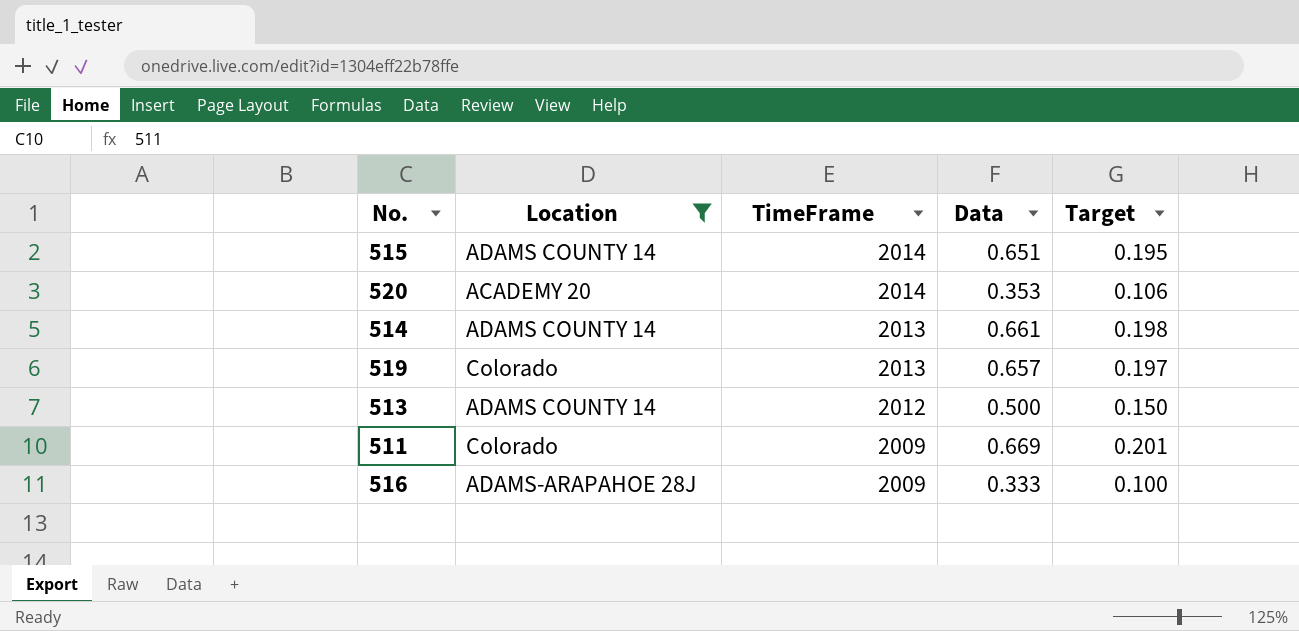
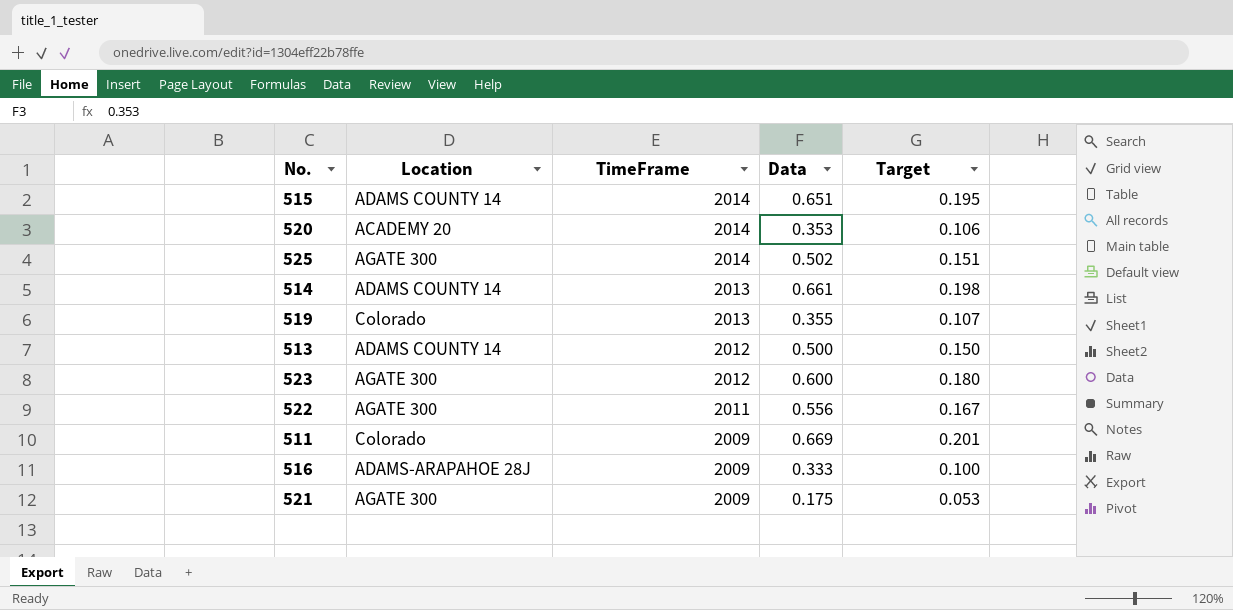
filter: Location != AGATE 300 -> none
519 | Data: 0.657 -> 0.355
519 | Target: 0.197 -> 0.107

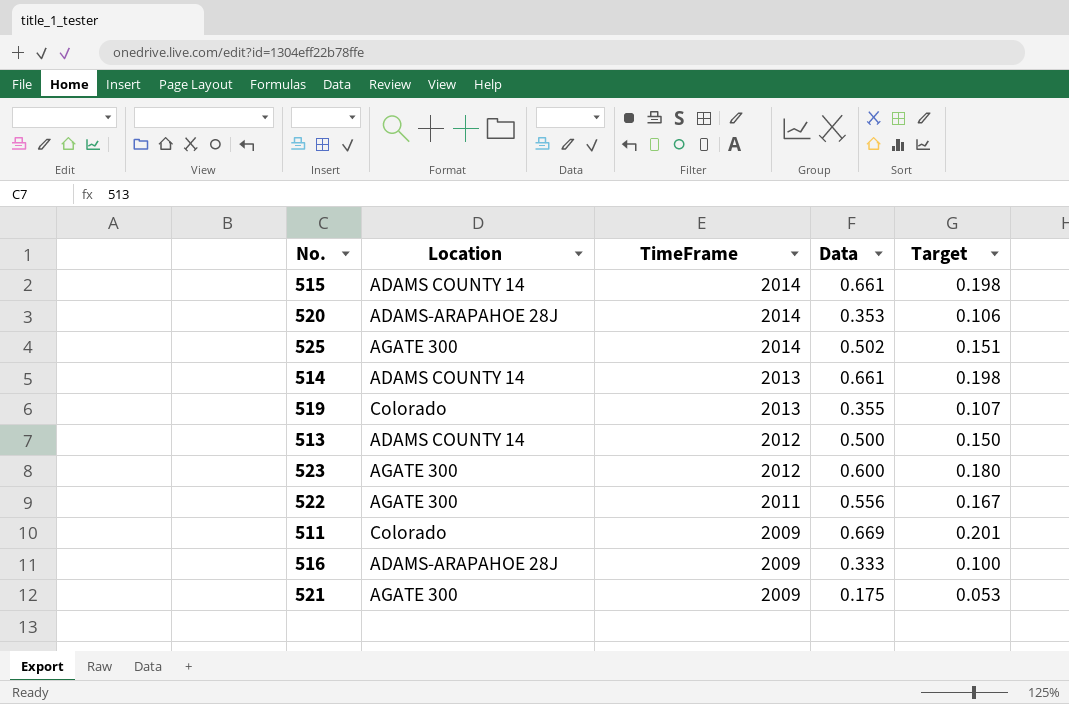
515 | Data: 0.651 -> 0.661
515 | Target: 0.195 -> 0.198
520 | Location: ACADEMY 20 -> ADAMS-ARAPAHOE 28J

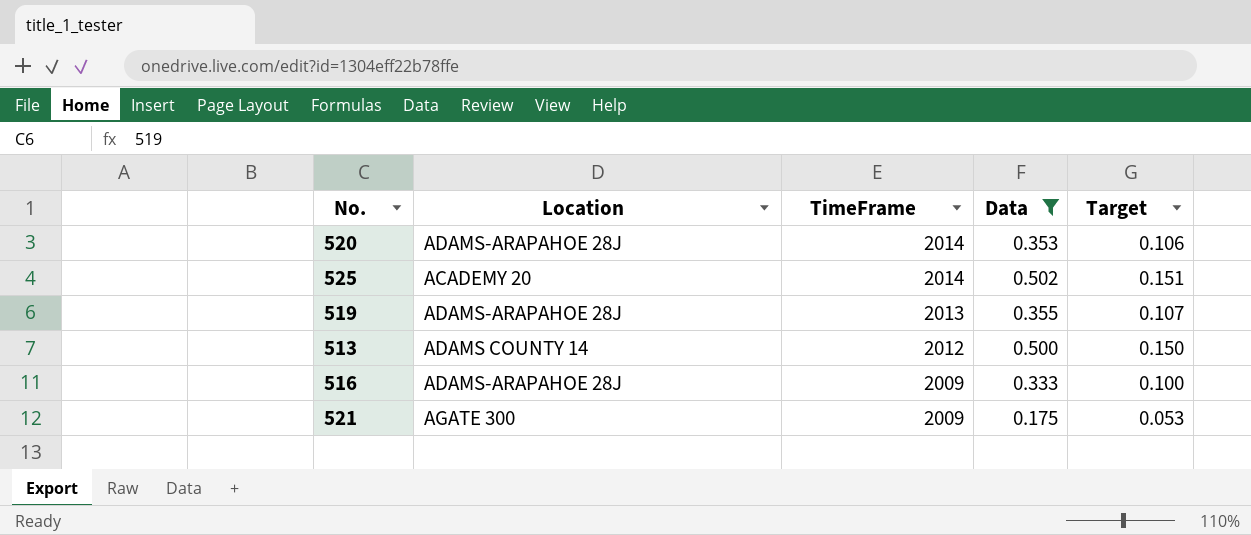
filter: none -> Data <= 0.502
525 | Location: AGATE 300 -> ACADEMY 20
519 | Location: Colorado -> ADAMS-ARAPAHOE 28J

